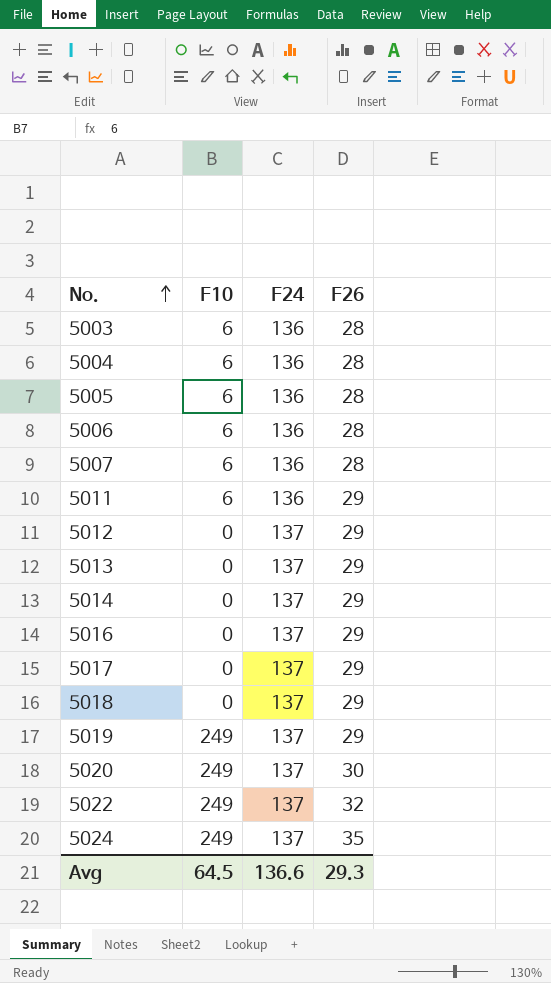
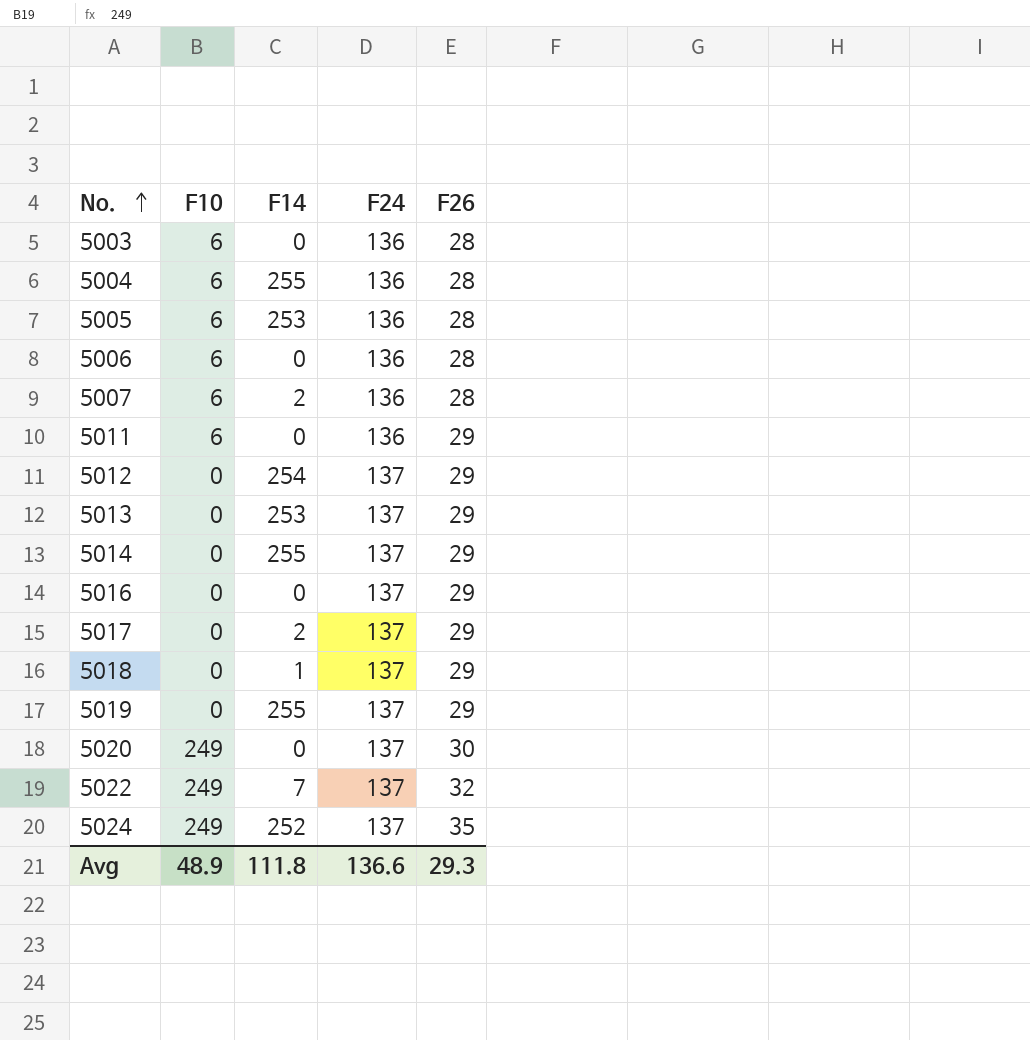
column F14 | position: none -> 3
5019 | F10: 249 -> 0
Avg | F10: 64.5 -> 48.9

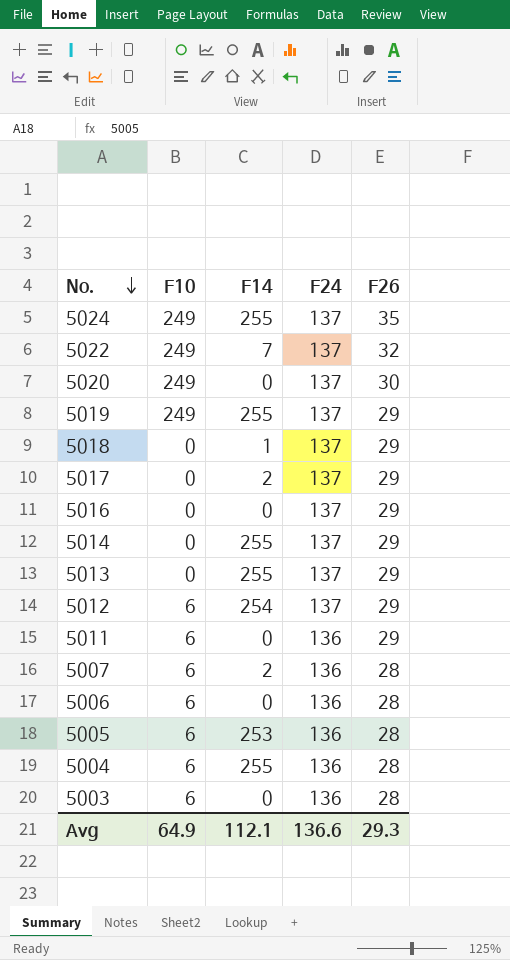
row order: No. ascending -> No. descending
5024 | F14: 252 -> 255
5019 | F10: 0 -> 249
5013 | F14: 253 -> 255
5012 | F10: 0 -> 6
Avg | F10: 48.9 -> 64.9
Avg | F14: 111.8 -> 112.1

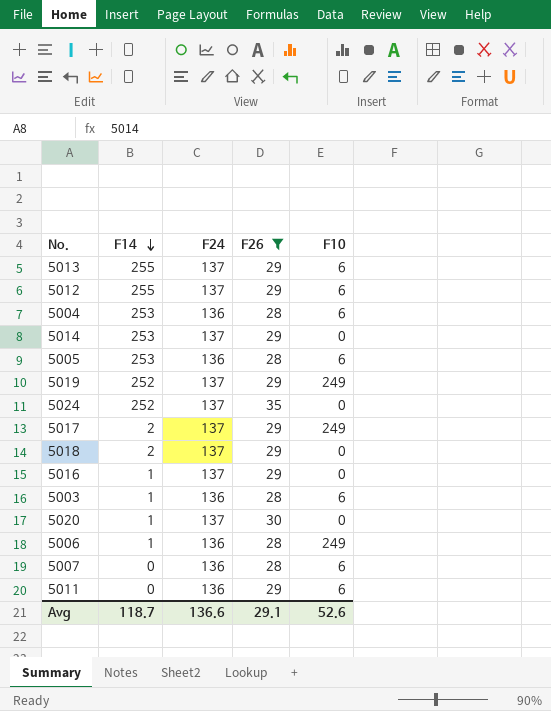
filter: none -> F26 != 32
row order: No. descending -> F14 descending
column F10 | position: 2 -> 5
5013 | F10: 0 -> 6
5012 | F14: 254 -> 255
5004 | F14: 255 -> 253
5014 | F14: 255 -> 253
5019 | F14: 255 -> 252
5024 | F14: 255 -> 252
5024 | F10: 249 -> 0
5017 | F10: 0 -> 249
5018 | F14: 1 -> 2
5016 | F14: 0 -> 1
5003 | F14: 0 -> 1
5020 | F14: 0 -> 1
5020 | F10: 249 -> 0
5006 | F14: 0 -> 1
5006 | F10: 6 -> 249
5007 | F14: 2 -> 0
Avg | F14: 112.1 -> 118.7
Avg | F26: 29.3 -> 29.1
Avg | F10: 64.9 -> 52.6

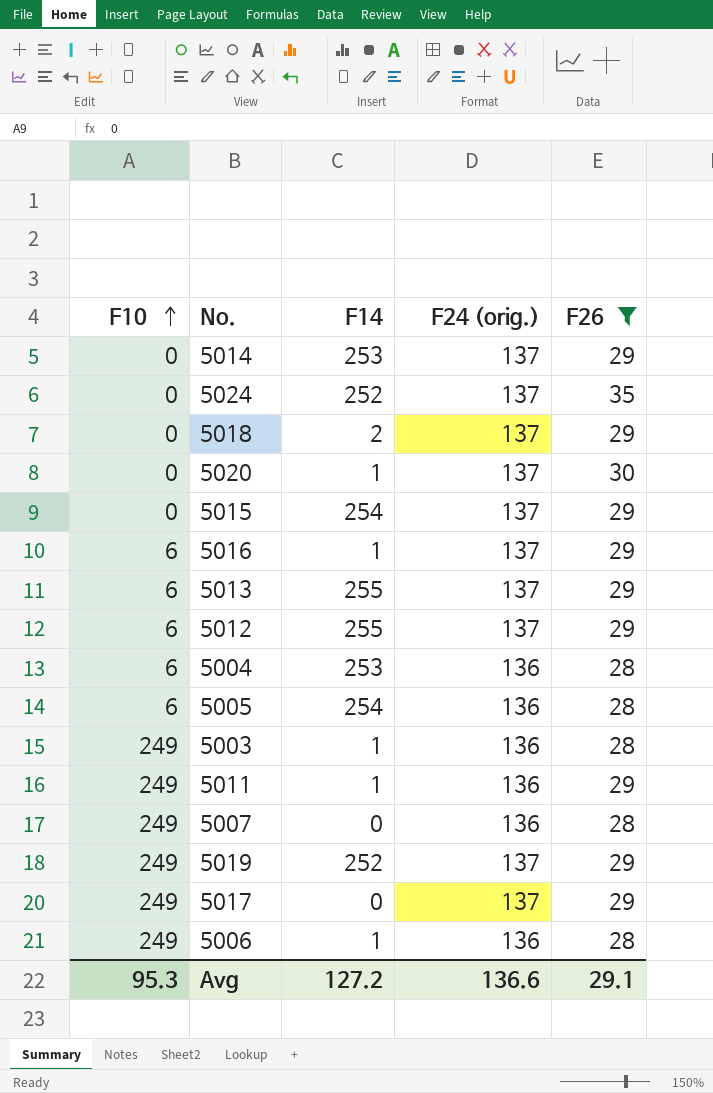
row order: F14 descending -> F10 ascending
column F10 | position: 5 -> 1
column name: F24 -> F24 (orig.)
row 5015: none -> 0 | 254 | 137 | 29
5016 | F10: 0 -> 6
5005 | F14: 253 -> 254
5003 | F10: 6 -> 249
5011 | F10: 6 -> 249
5011 | F14: 0 -> 1
5007 | F10: 6 -> 249
5017 | F14: 2 -> 0
Avg | F10: 52.6 -> 95.3
Avg | F14: 118.7 -> 127.2

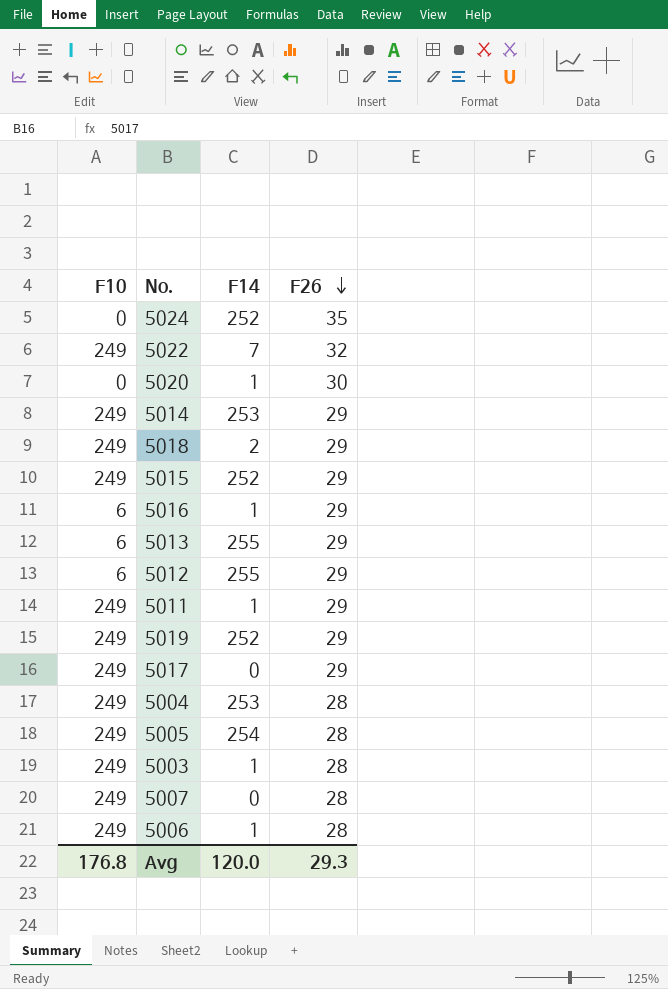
filter: F26 != 32 -> none
row order: F10 ascending -> F26 descending
column F24 (orig.) | position: 4 -> none
5014 | F10: 0 -> 249
5018 | F10: 0 -> 249
5015 | F10: 0 -> 249
5015 | F14: 254 -> 252
5004 | F10: 6 -> 249
5005 | F10: 6 -> 249
Avg | F10: 95.3 -> 176.8
Avg | F14: 127.2 -> 120.0
Avg | F26: 29.1 -> 29.3

